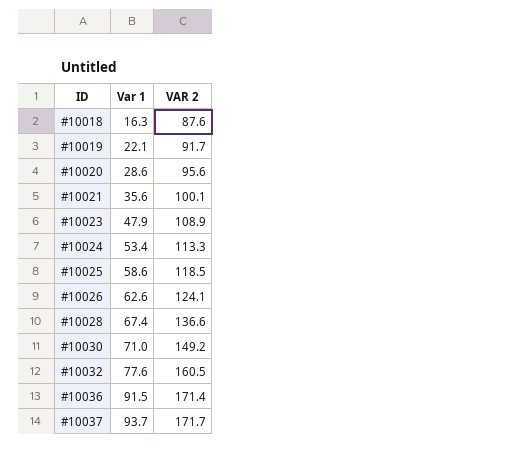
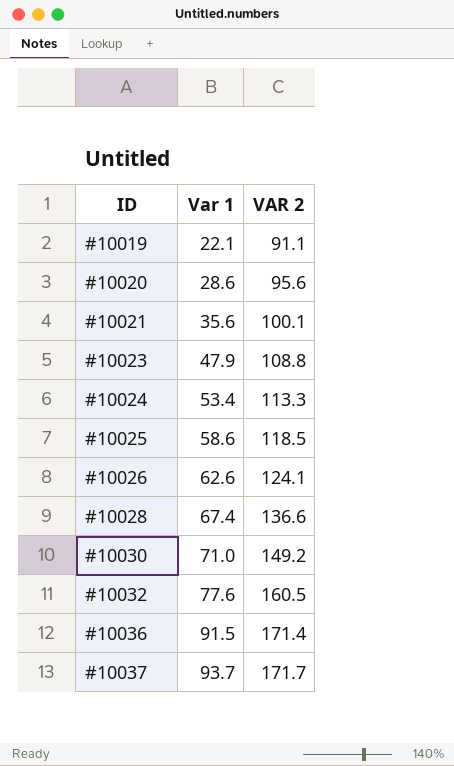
row #10018: 16.3 | 87.6 -> none
#10019 | VAR 2: 91.7 -> 91.1
#10023 | VAR 2: 108.9 -> 108.8

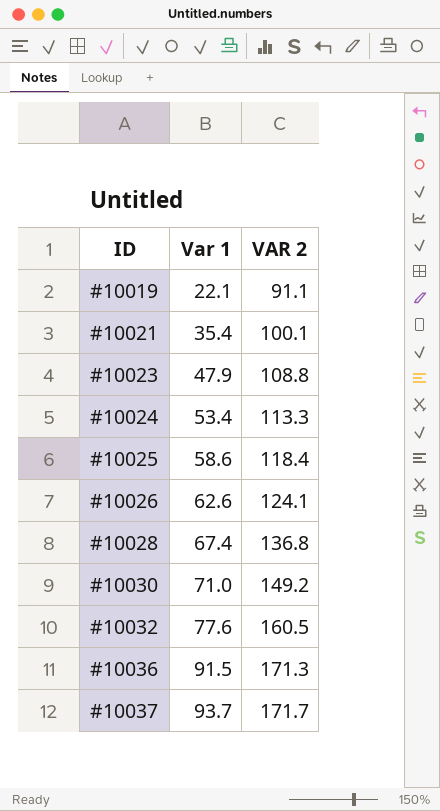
row #10020: 28.6 | 95.6 -> none
#10021 | Var 1: 35.6 -> 35.4
#10025 | VAR 2: 118.5 -> 118.4
#10028 | VAR 2: 136.6 -> 136.8
#10036 | VAR 2: 171.4 -> 171.3

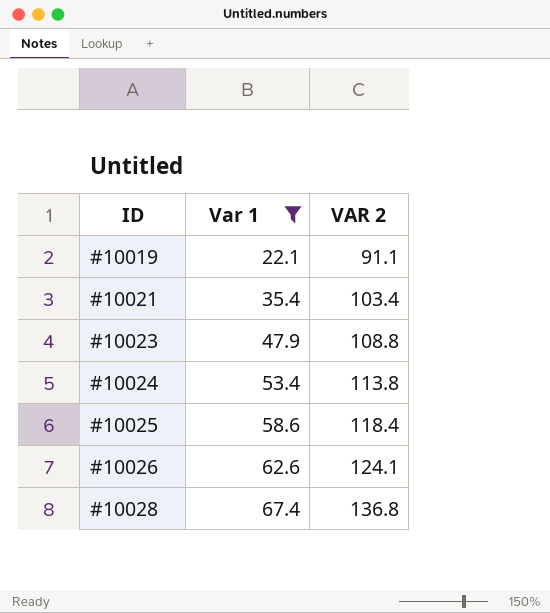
filter: none -> Var 1 <= 67.4
#10021 | VAR 2: 100.1 -> 103.4
#10024 | VAR 2: 113.3 -> 113.8

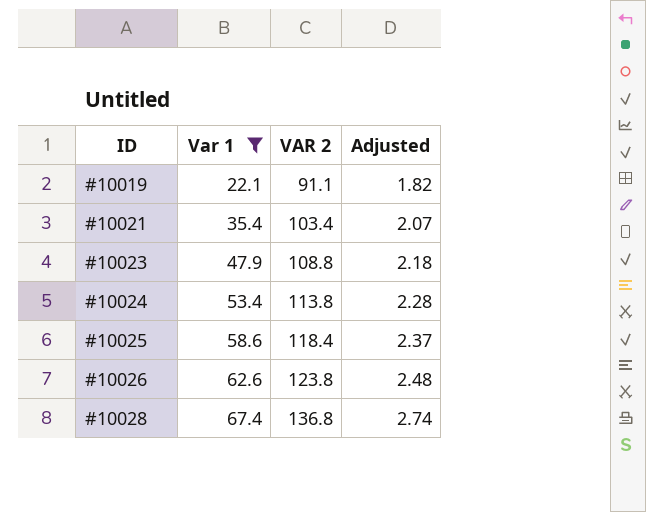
column Adjusted | formula: none -> [VAR 2] * 0.02
#10026 | VAR 2: 124.1 -> 123.8

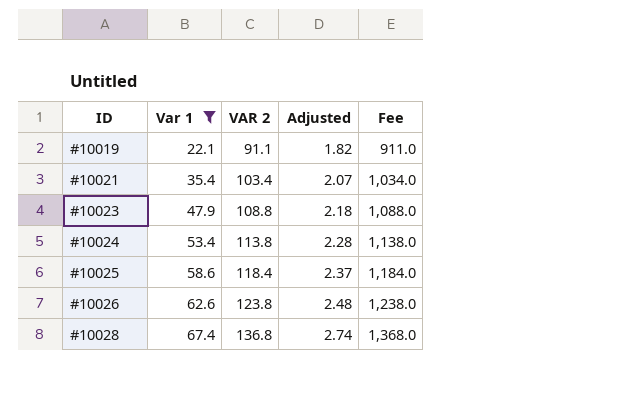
column Fee | formula: none -> [VAR 2] * 10

